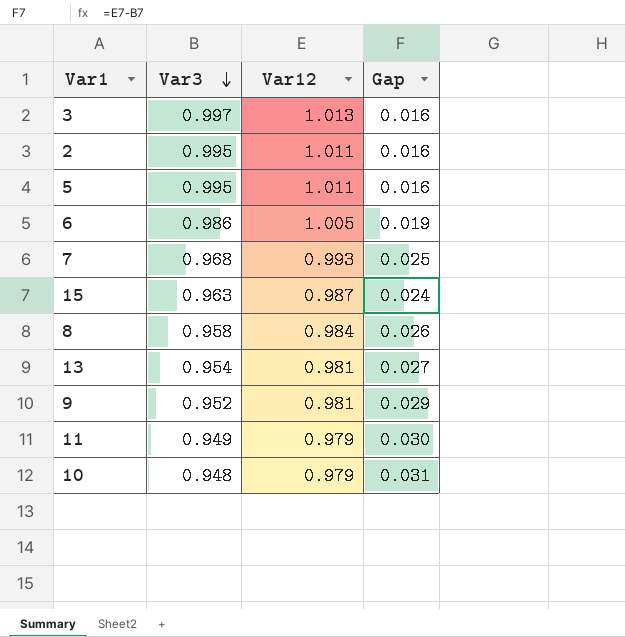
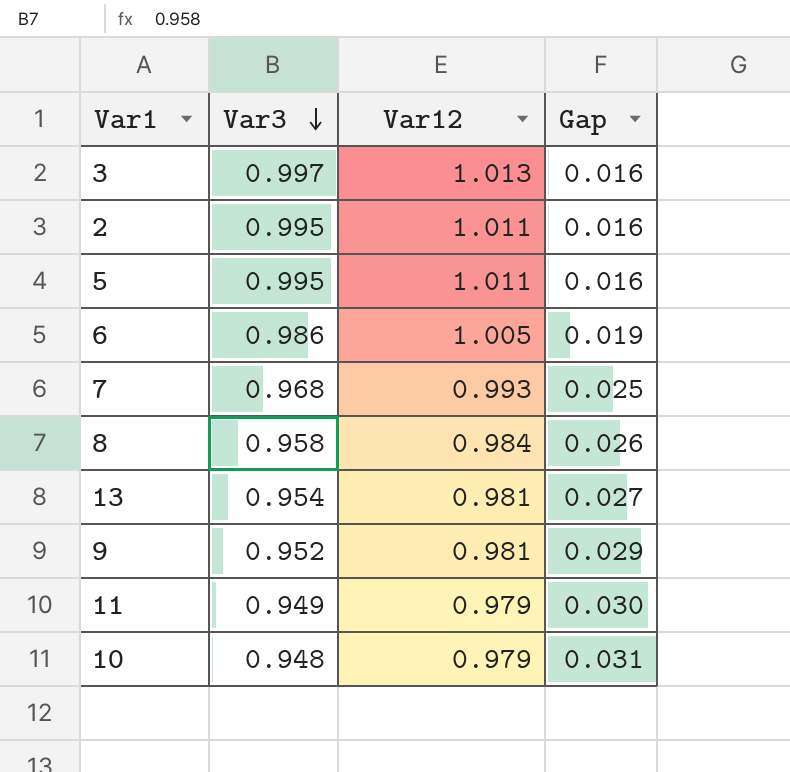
row 15: 0.963 | 0.987 | 0.024 -> none

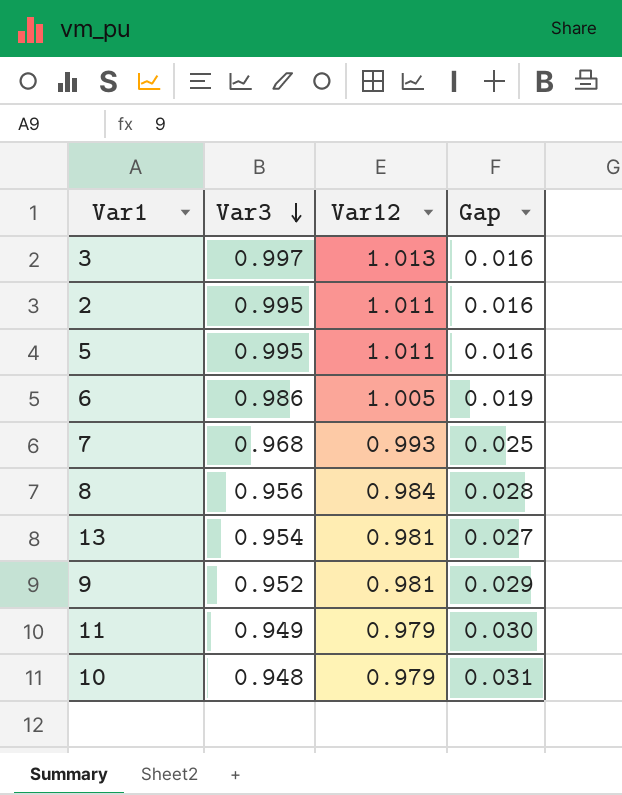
8 | Var3: 0.958 -> 0.956
8 | Gap: 0.026 -> 0.028

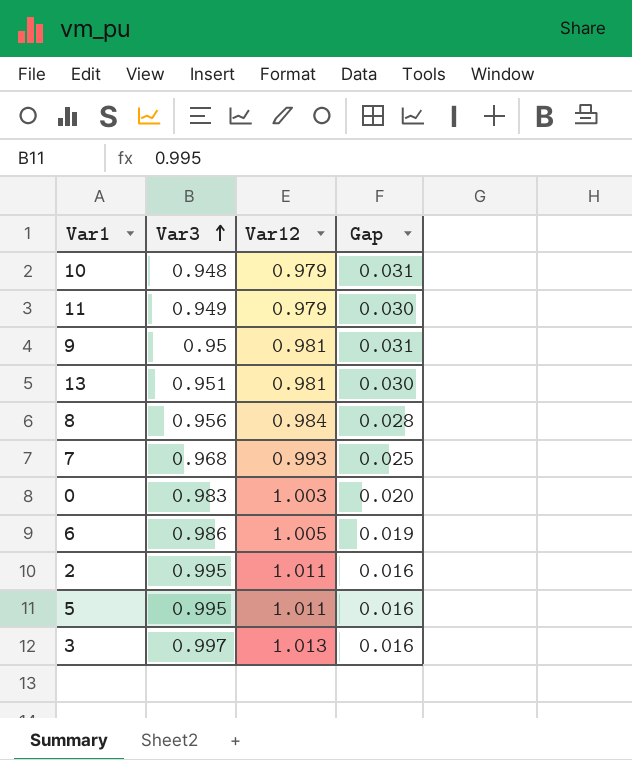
row order: Var3 descending -> Var3 ascending
9 | Var3: 0.952 -> 0.95
9 | Gap: 0.029 -> 0.031
13 | Var3: 0.954 -> 0.951
13 | Gap: 0.027 -> 0.030
row 0: none -> 0.983 | 1.003 | 0.020

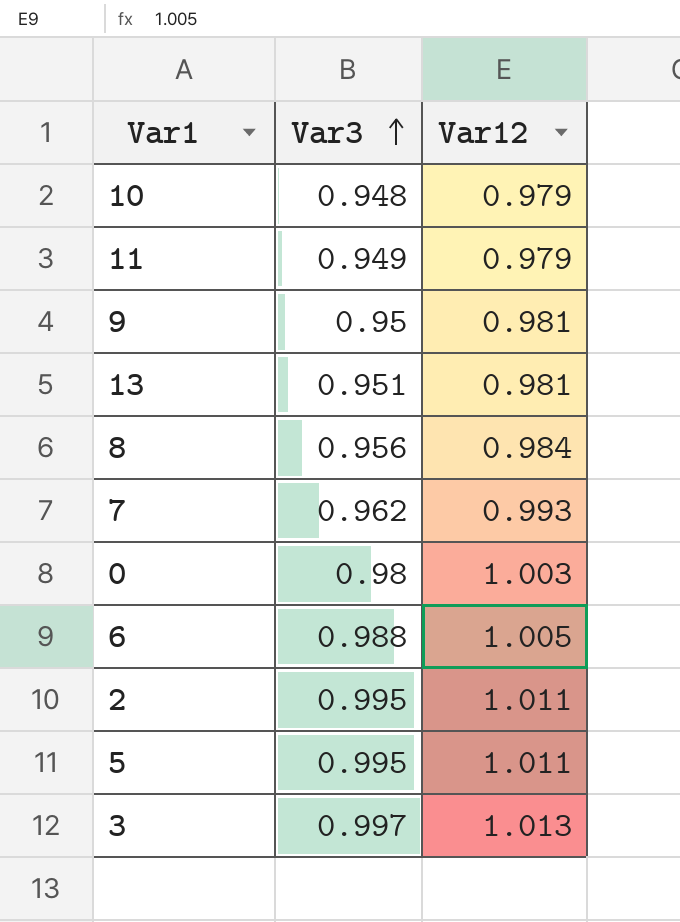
column Gap | formula: [Var12] - [Var3] -> none
7 | Var3: 0.968 -> 0.962
0 | Var3: 0.983 -> 0.98
6 | Var3: 0.986 -> 0.988

